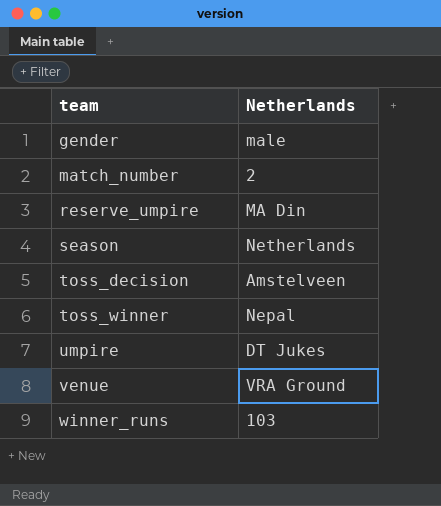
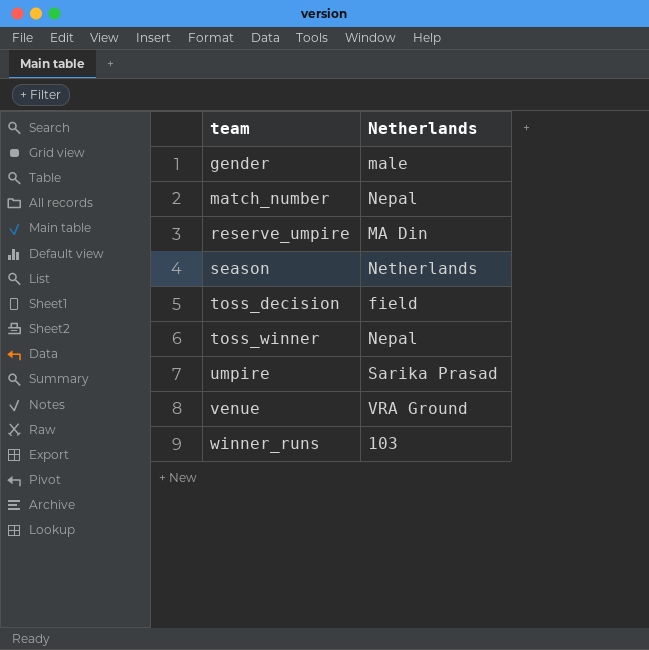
match_number | Netherlands: 2 -> Nepal
toss_decision | Netherlands: Amstelveen -> field
umpire | Netherlands: DT Jukes -> Sarika Prasad

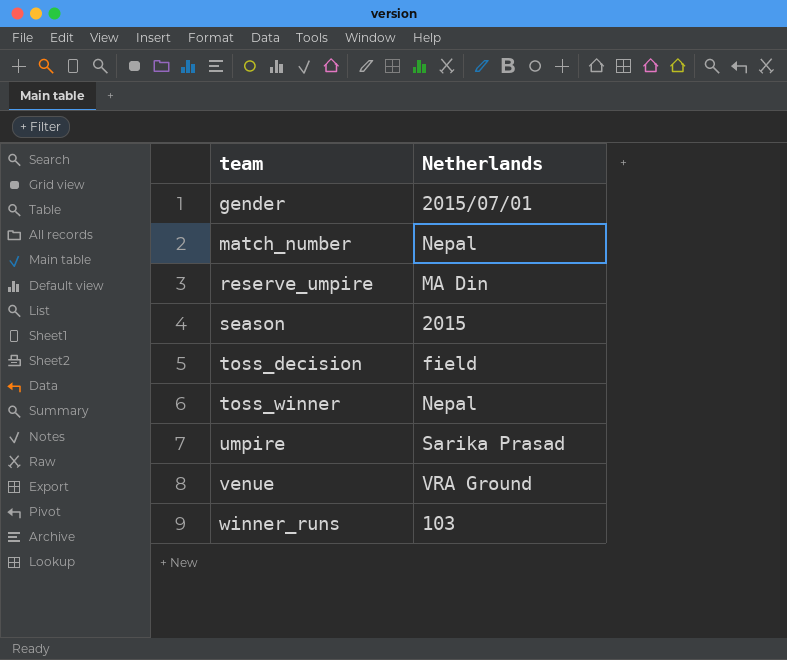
gender | Netherlands: male -> 2015/07/01
season | Netherlands: Netherlands -> 2015

